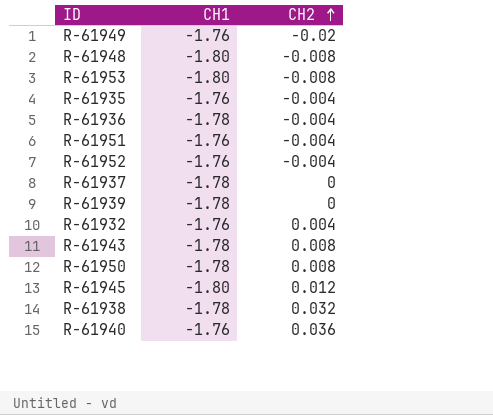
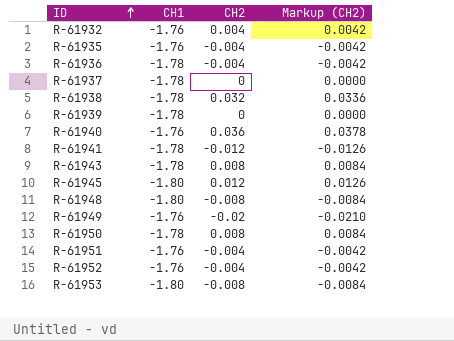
row order: CH2 ascending -> ID ascending
column Markup (CH2) | formula: none -> [CH2] * 1.05
row R-61941: none -> -1.78 | -0.012 | -0.0126

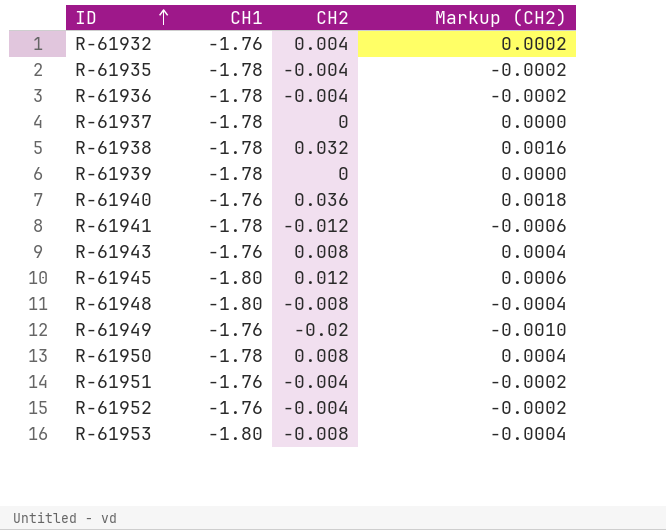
column Markup (CH2) | formula: [CH2] * 1.05 -> [CH2] * 0.05
R-61935 | CH1: -1.76 -> -1.78
R-61943 | CH1: -1.78 -> -1.76

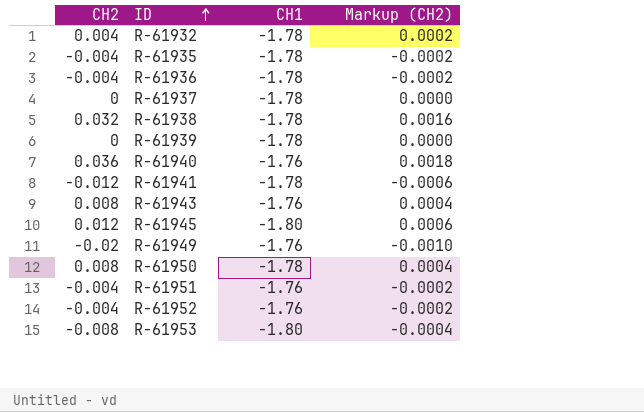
column CH2 | position: 3 -> 1
row R-61948: -1.80 | -0.008 | -0.0004 -> none
R-61932 | CH1: -1.76 -> -1.78

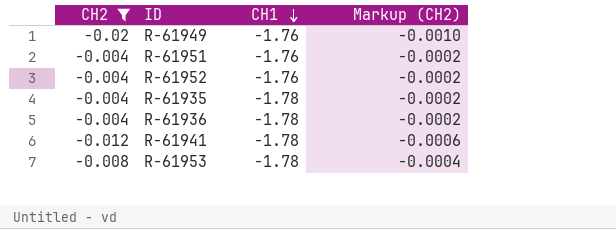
filter: none -> CH2 <= -0.004
row order: ID ascending -> CH1 descending
R-61953 | CH1: -1.80 -> -1.78

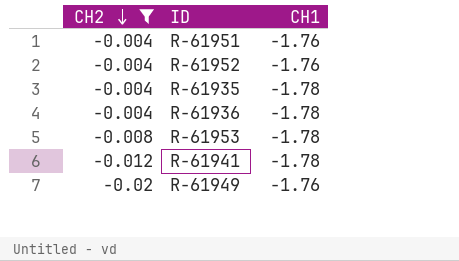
row order: CH1 descending -> CH2 descending
column Markup (CH2) | formula: [CH2] * 0.05 -> none

